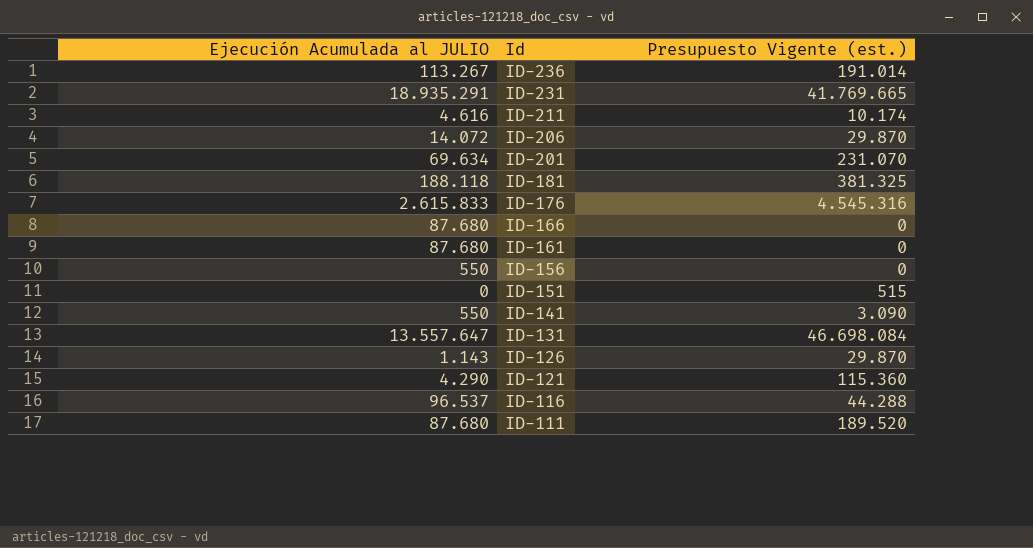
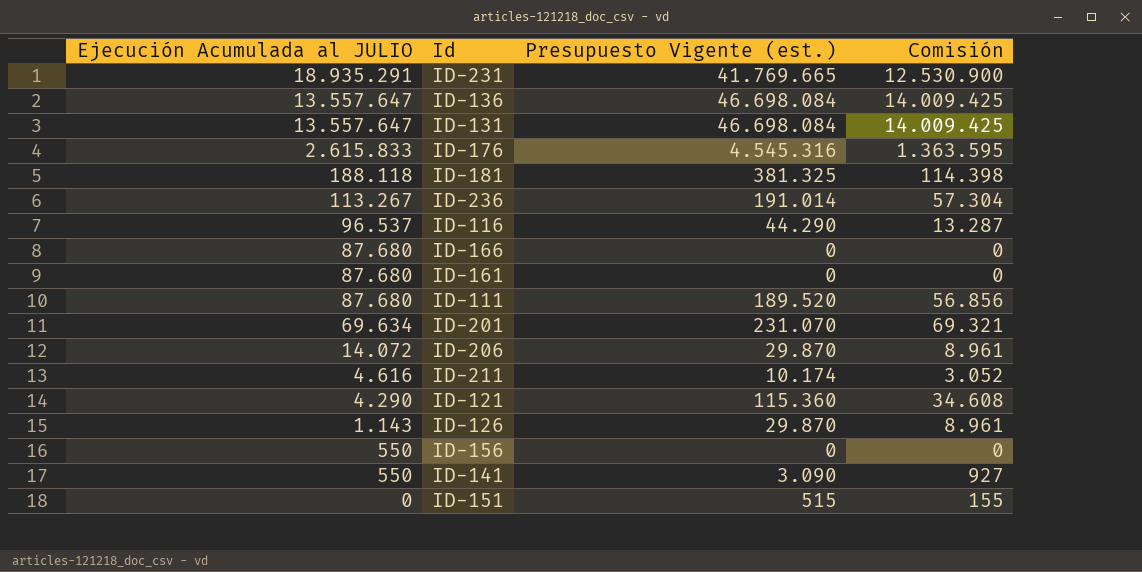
row order: Id descending -> Ejecución Acumulada al JULIO descending
column Comisión | formula: none -> [Presupuesto Vigente (est.)] * 0,3
row ID-136: none -> 13.557.647 | 46.698.084 | 14.009.425
ID-116 | Presupuesto Vigente (est.): 44.288 -> 44.290

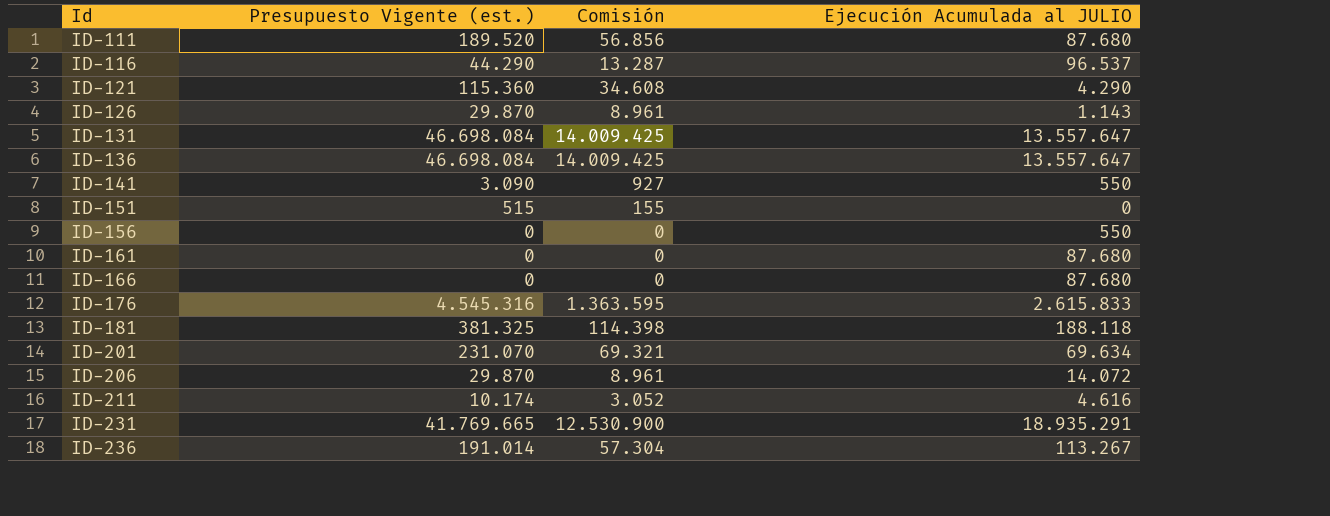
row order: Ejecución Acumulada al JULIO descending -> Id ascending
column Ejecución Acumulada al JULIO | position: 1 -> 4

